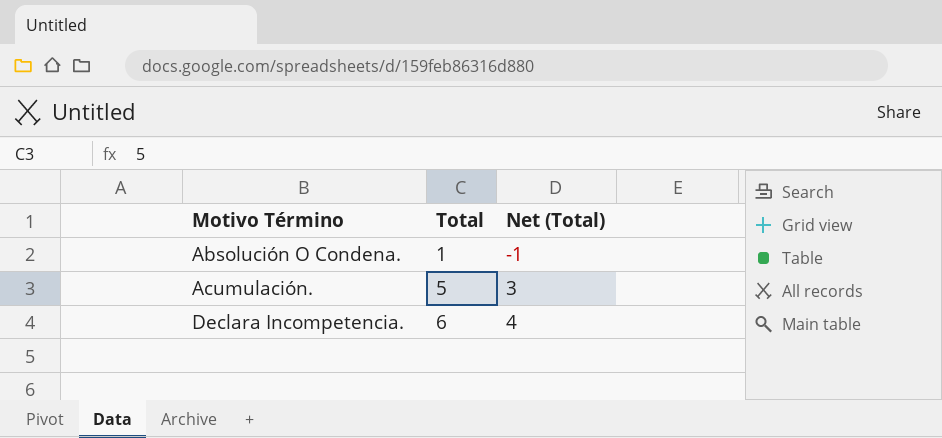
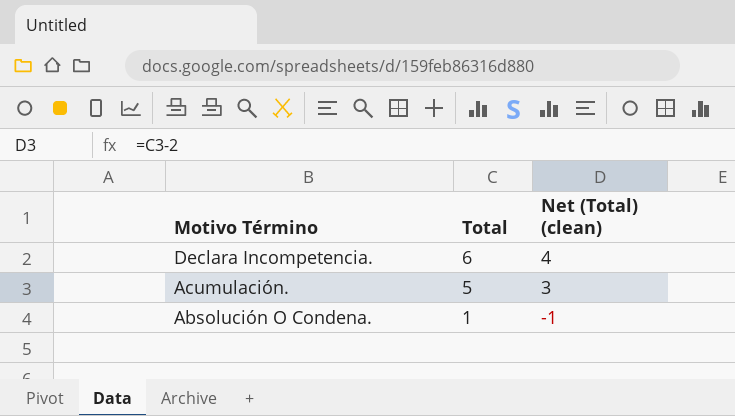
row order: Motivo Término ascending -> Motivo Término descending
column name: Net (Total) -> Net (Total) (clean)

